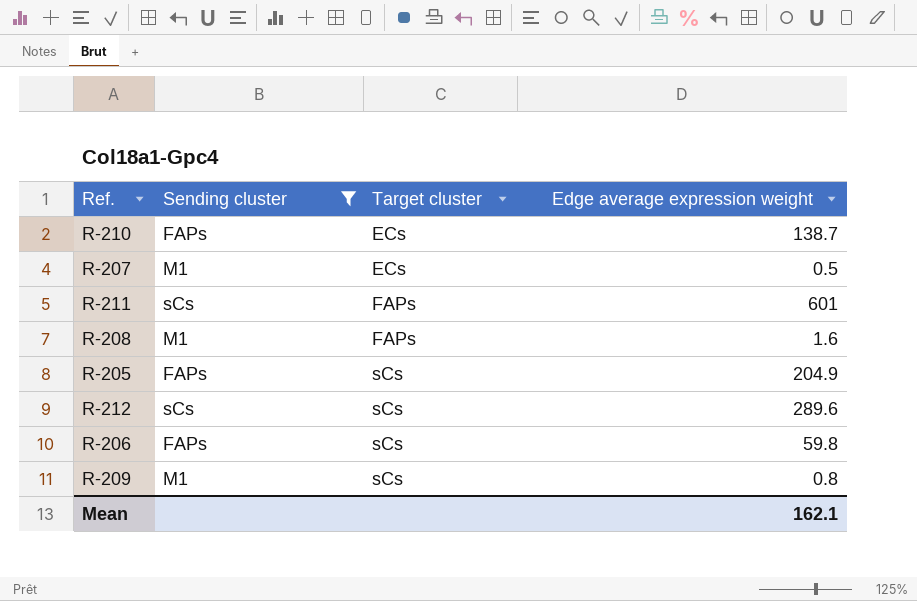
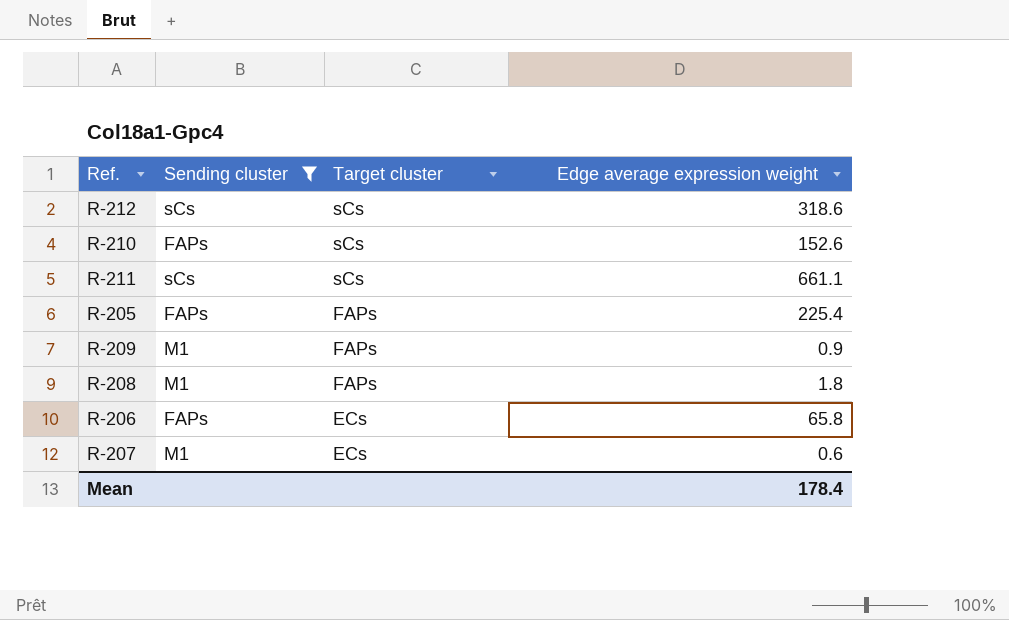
row order: Target cluster ascending -> Target cluster descending
R-212 | Edge average expression weight: 289.6 -> 318.6
R-210 | Target cluster: ECs -> sCs
R-210 | Edge average expression weight: 138.7 -> 152.6
R-211 | Target cluster: FAPs -> sCs
R-211 | Edge average expression weight: 601 -> 661.1
R-205 | Target cluster: sCs -> FAPs
R-205 | Edge average expression weight: 204.9 -> 225.4
R-209 | Target cluster: sCs -> FAPs
R-209 | Edge average expression weight: 0.8 -> 0.9
R-208 | Edge average expression weight: 1.6 -> 1.8
R-206 | Target cluster: sCs -> ECs
R-206 | Edge average expression weight: 59.8 -> 65.8
R-207 | Edge average expression weight: 0.5 -> 0.6
Mean | Edge average expression weight: 162.1 -> 178.4

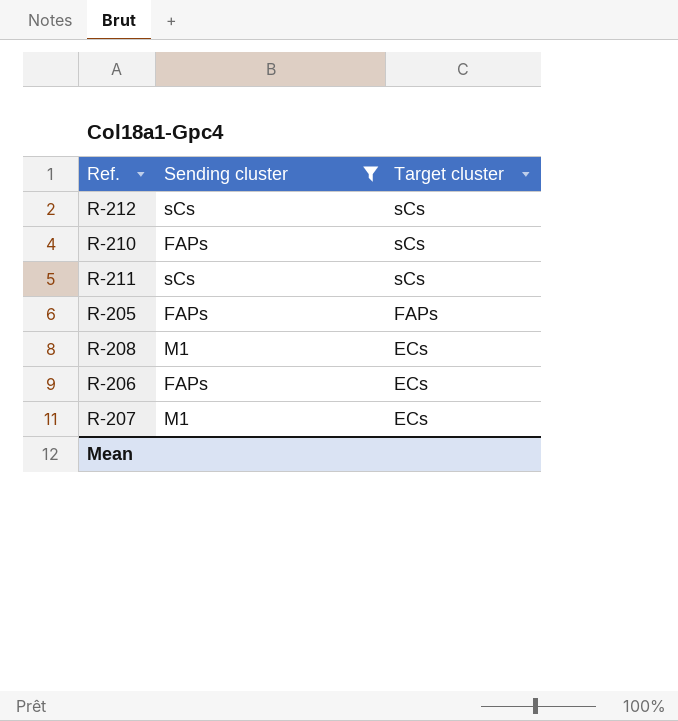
column Edge average expression weight | position: 4 -> none
row R-209: M1 | FAPs | 0.9 -> none
R-208 | Target cluster: FAPs -> ECs

